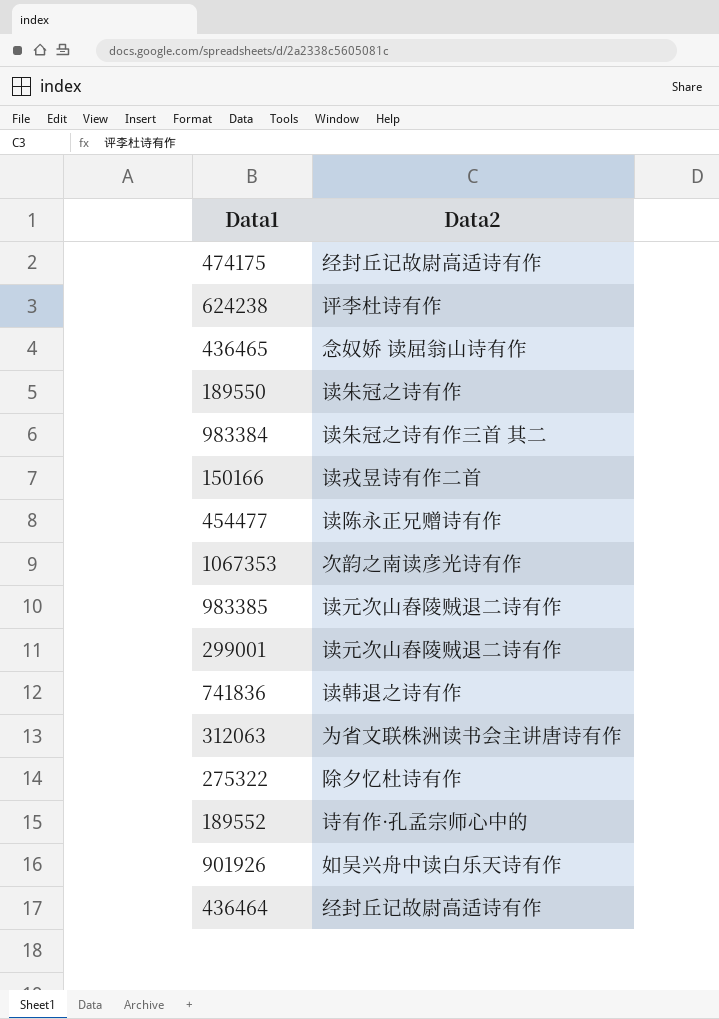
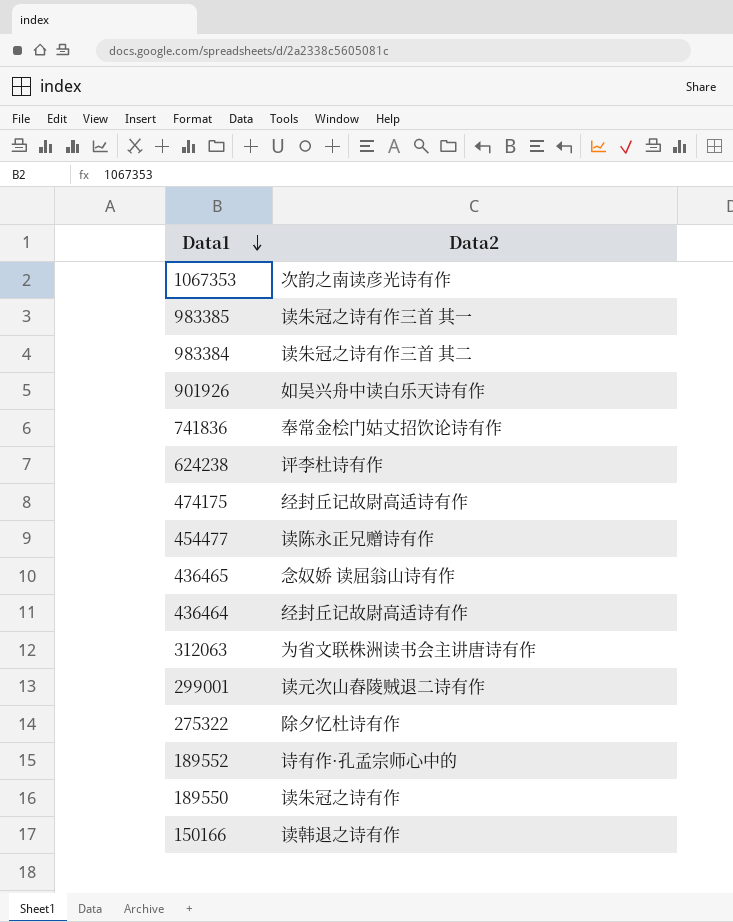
row order: none -> Data1 descending
983385 | Data2: 读元次山舂陵贼退二诗有作 -> 读朱冠之诗有作三首 其一
741836 | Data2: 读韩退之诗有作 -> 奉常金桧门姑丈招饮论诗有作
150166 | Data2: 读戎昱诗有作二首 -> 读韩退之诗有作

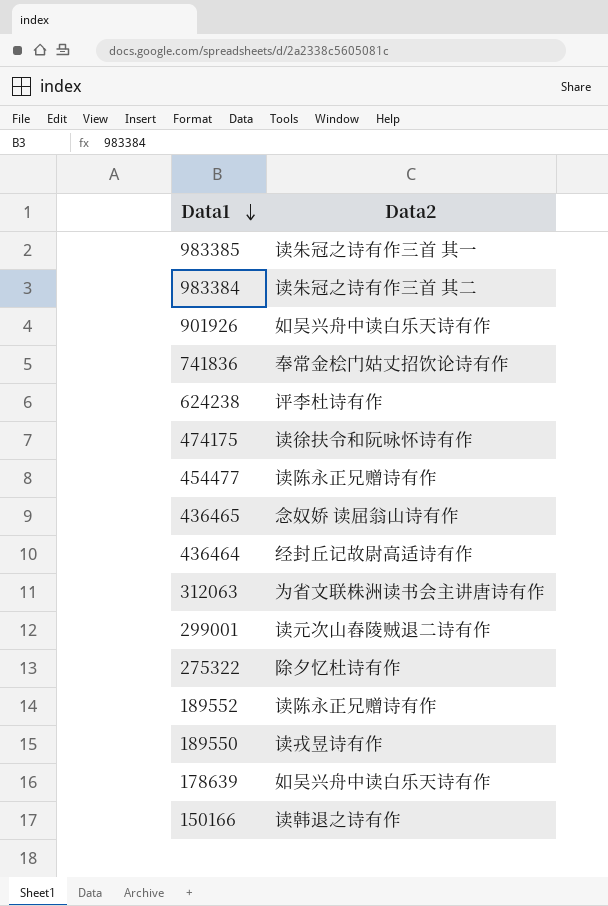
row 1067353: 次韵之南读彦光诗有作 -> none
474175 | Data2: 经封丘记故尉高适诗有作 -> 读徐扶令和阮咏怀诗有作
189552 | Data2: 诗有作·孔孟宗师心中的 -> 读陈永正兄赠诗有作
189550 | Data2: 读朱冠之诗有作 -> 读戎昱诗有作
row 178639: none -> 如吴兴舟中读白乐天诗有作

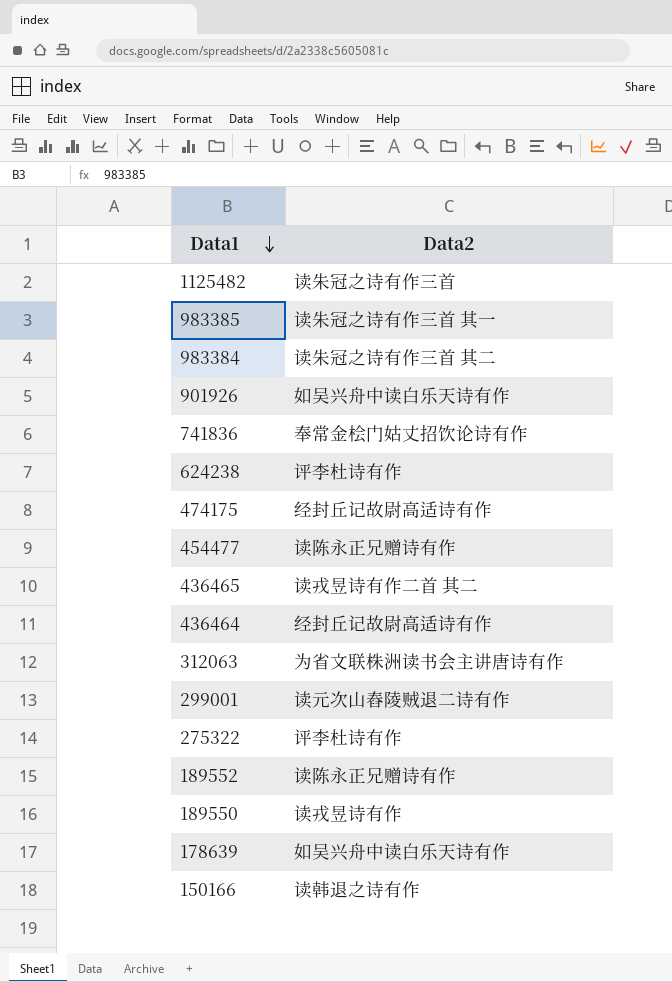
row 1125482: none -> 读朱冠之诗有作三首
474175 | Data2: 读徐扶令和阮咏怀诗有作 -> 经封丘记故尉高适诗有作
436465 | Data2: 念奴娇 读屈翁山诗有作 -> 读戎昱诗有作二首 其二
275322 | Data2: 除夕忆杜诗有作 -> 评李杜诗有作

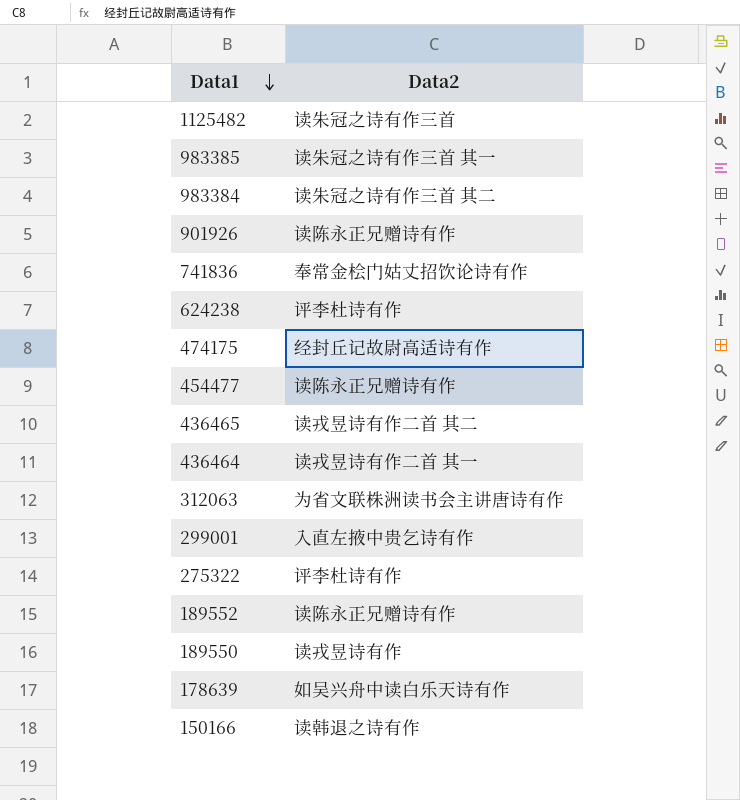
901926 | Data2: 如吴兴舟中读白乐天诗有作 -> 读陈永正兄赠诗有作
436464 | Data2: 经封丘记故尉高适诗有作 -> 读戎昱诗有作二首 其一
299001 | Data2: 读元次山舂陵贼退二诗有作 -> 入直左掖中贵乞诗有作

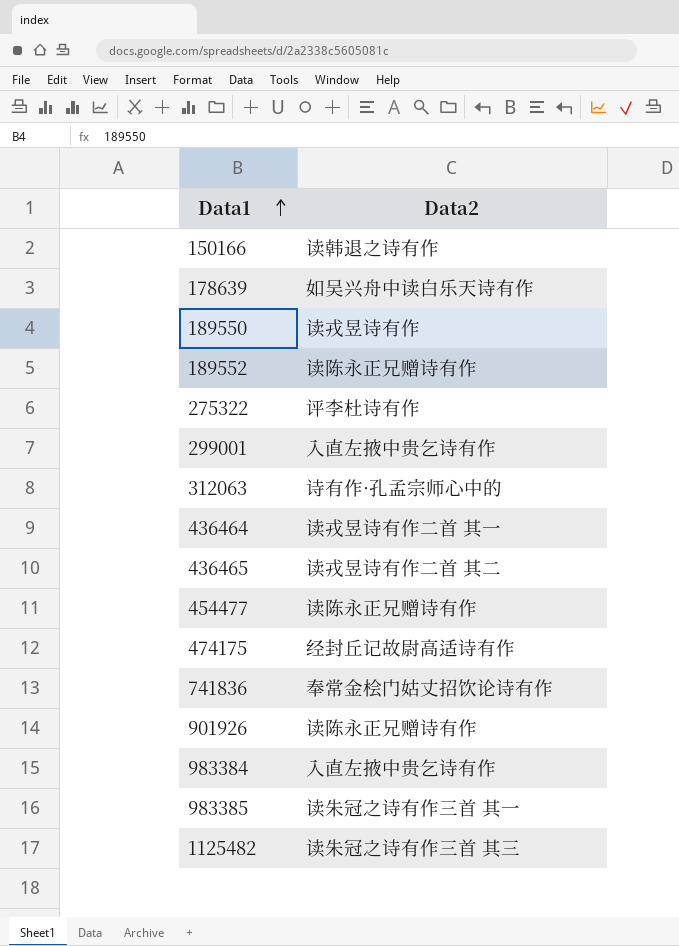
row order: Data1 descending -> Data1 ascending
row 624238: 评李杜诗有作 -> none
312063 | Data2: 为省文联株洲读书会主讲唐诗有作 -> 诗有作·孔孟宗师心中的
983384 | Data2: 读朱冠之诗有作三首 其二 -> 入直左掖中贵乞诗有作
1125482 | Data2: 读朱冠之诗有作三首 -> 读朱冠之诗有作三首 其三

